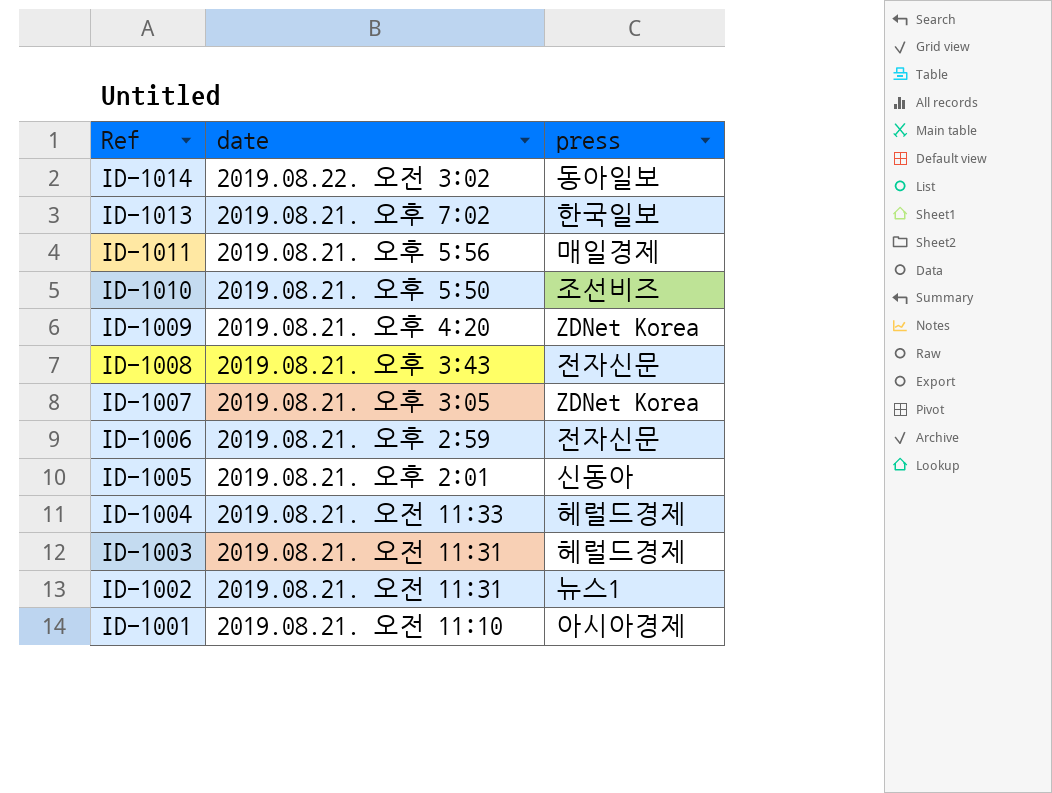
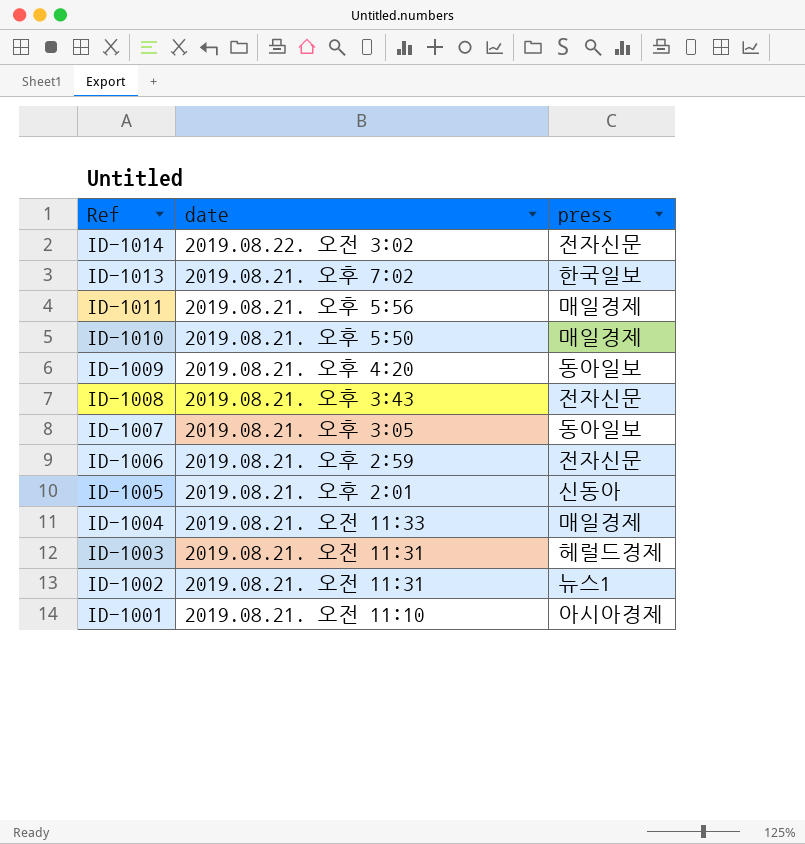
ID-1014 | press: 동아일보 -> 전자신문
ID-1010 | press: 조선비즈 -> 매일경제
ID-1009 | press: ZDNet Korea -> 동아일보
ID-1007 | press: ZDNet Korea -> 동아일보
ID-1004 | press: 헤럴드경제 -> 매일경제

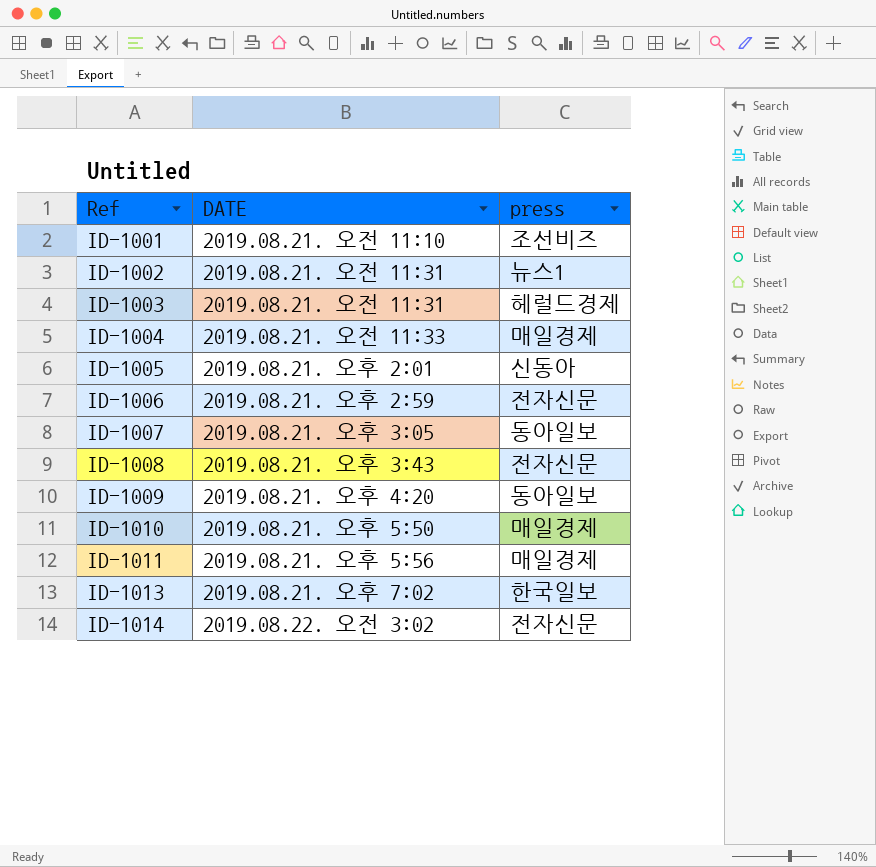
row order: Ref descending -> Ref ascending
column name: date -> DATE
ID-1001 | press: 아시아경제 -> 조선비즈

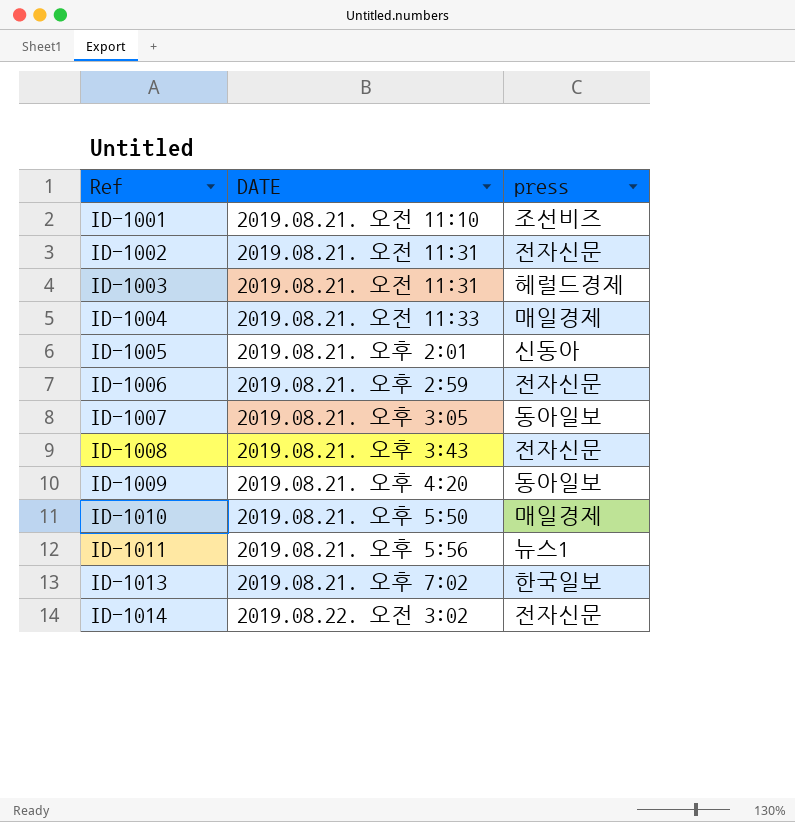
ID-1002 | press: 뉴스1 -> 전자신문
ID-1011 | press: 매일경제 -> 뉴스1

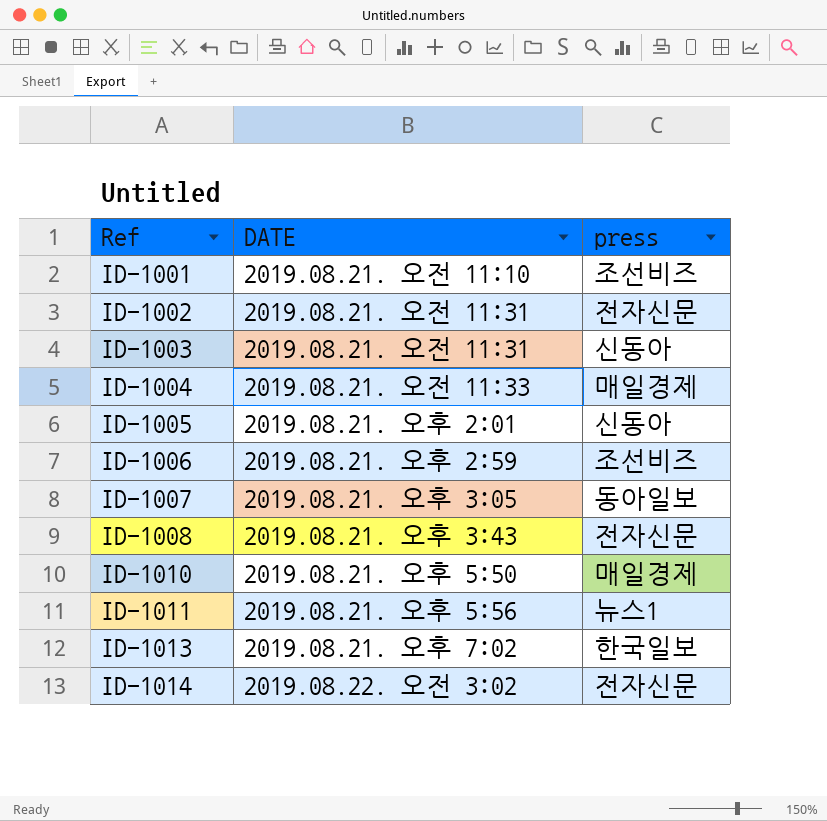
row ID-1009: 2019.08.21. 오후 4:20 | 동아일보 -> none
ID-1003 | press: 헤럴드경제 -> 신동아
ID-1006 | press: 전자신문 -> 조선비즈

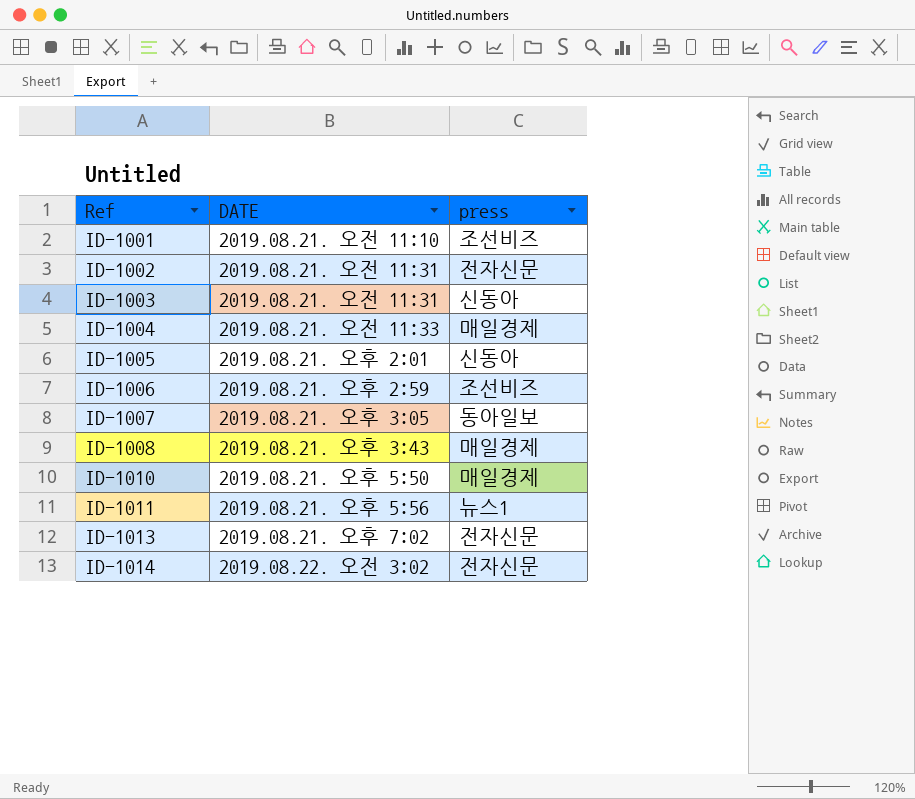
ID-1008 | press: 전자신문 -> 매일경제
ID-1013 | press: 한국일보 -> 전자신문

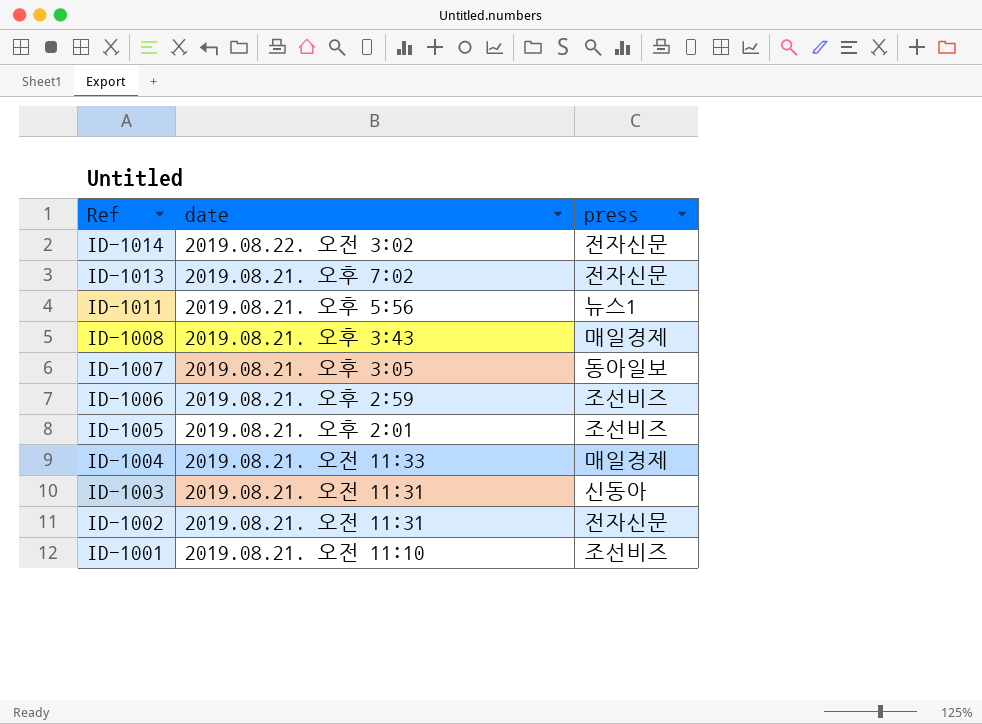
row order: Ref ascending -> Ref descending
column name: DATE -> date
row ID-1010: 2019.08.21. 오후 5:50 | 매일경제 -> none
ID-1005 | press: 신동아 -> 조선비즈

